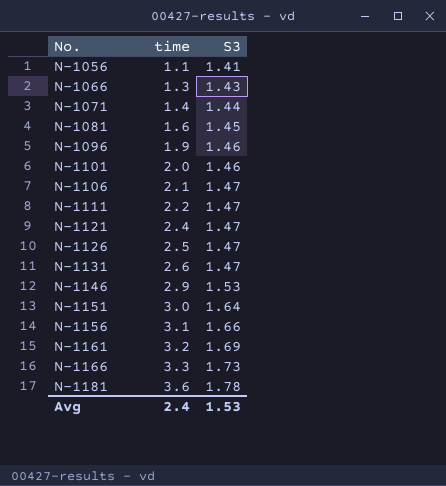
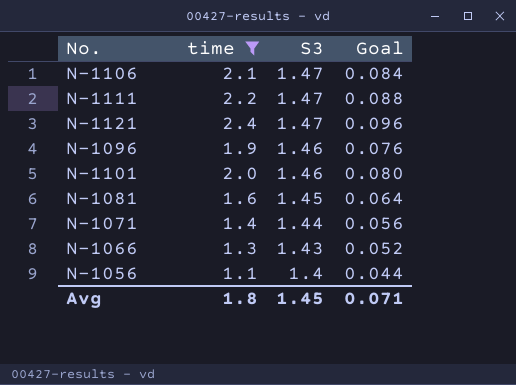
filter: none -> time <= 2.4
row order: No. ascending -> S3 descending
column Goal | formula: none -> [time] * 0.04
N-1056 | S3: 1.41 -> 1.4
Avg | time: 2.4 -> 1.8
Avg | S3: 1.53 -> 1.45

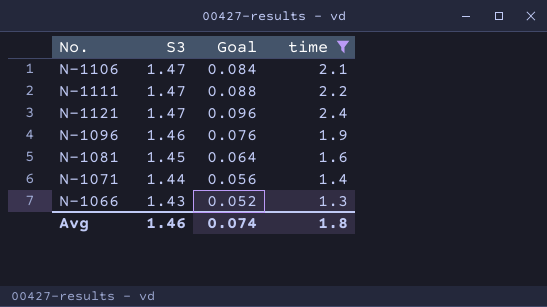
column time | position: 2 -> 4
row N-1101: 2.0 | 1.46 | 0.080 -> none
row N-1056: 1.1 | 1.4 | 0.044 -> none
Avg | S3: 1.45 -> 1.46
Avg | Goal: 0.071 -> 0.074

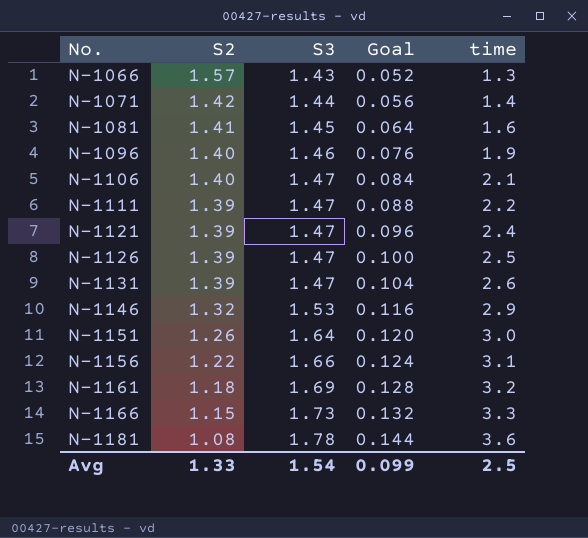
filter: time <= 2.4 -> none
row order: S3 descending -> No. ascending
column S2 | position: none -> 2
Avg | S3: 1.46 -> 1.54
Avg | Goal: 0.074 -> 0.099
Avg | time: 1.8 -> 2.5

